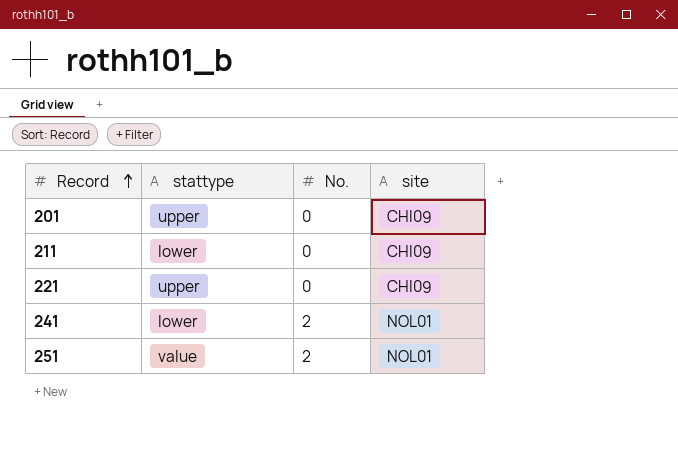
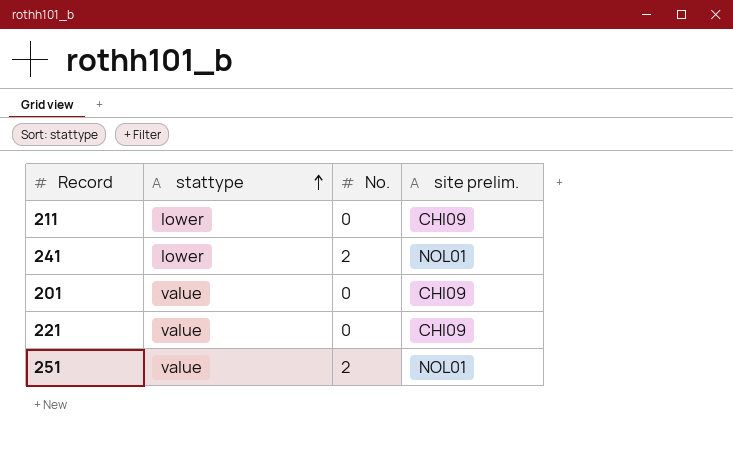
row order: Record ascending -> stattype ascending
column name: site -> site prelim.
201 | stattype: upper -> value
221 | stattype: upper -> value

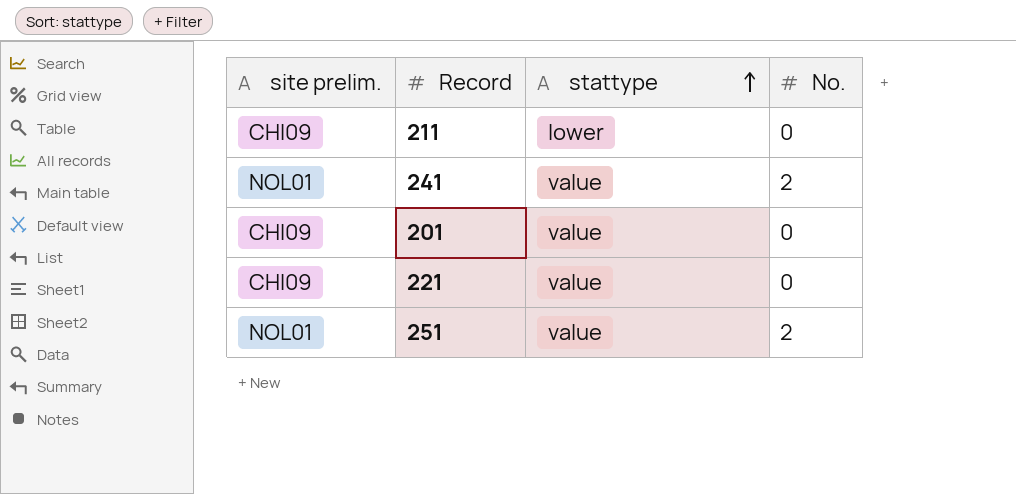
column site prelim. | position: 4 -> 1
241 | stattype: lower -> value

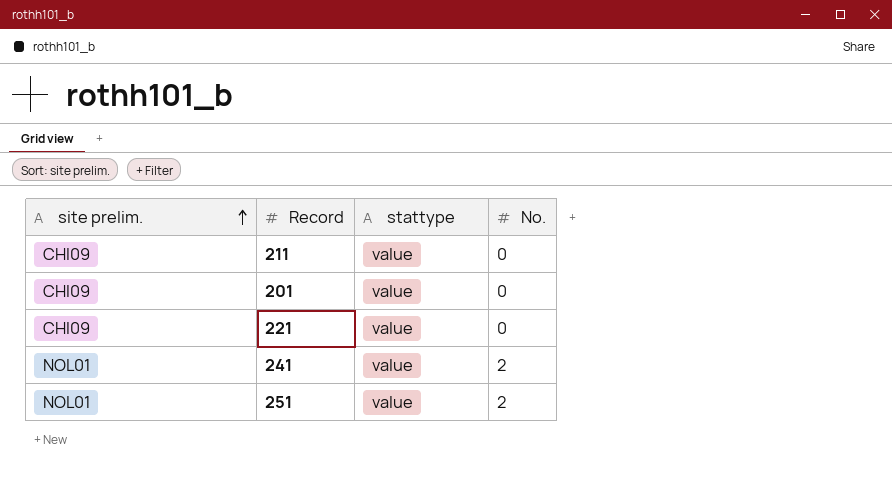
row order: stattype ascending -> site prelim. ascending
211 | stattype: lower -> value

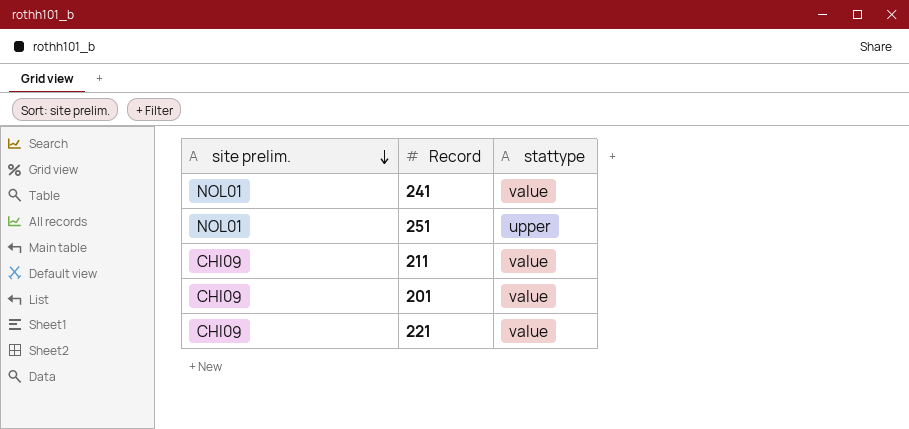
row order: site prelim. ascending -> site prelim. descending
column No. | position: 4 -> none
251 | stattype: value -> upper

